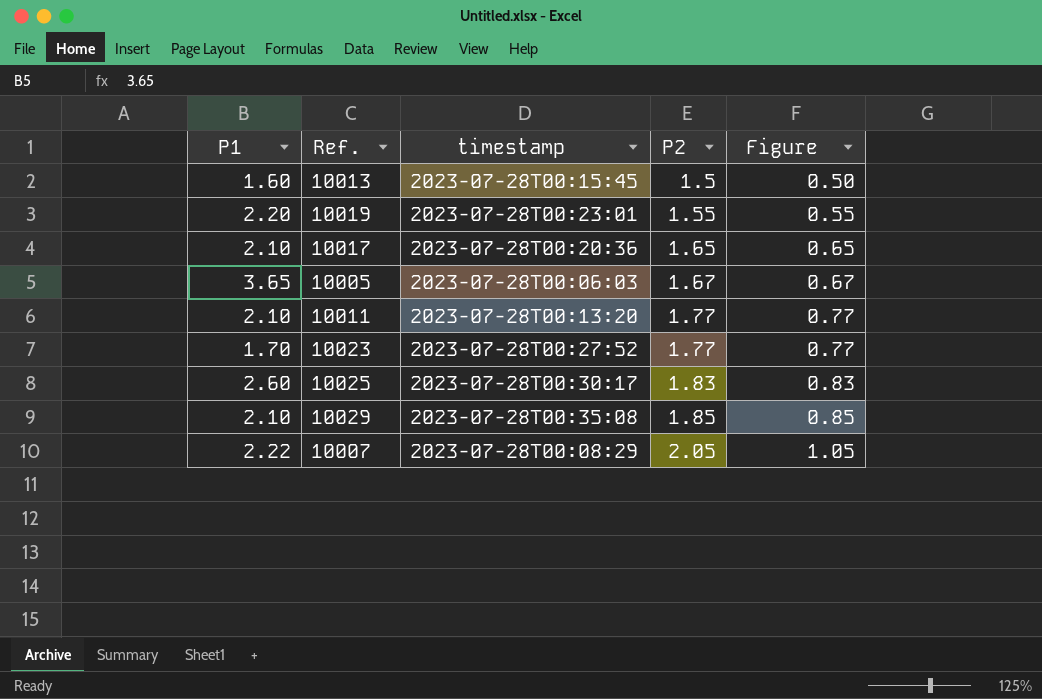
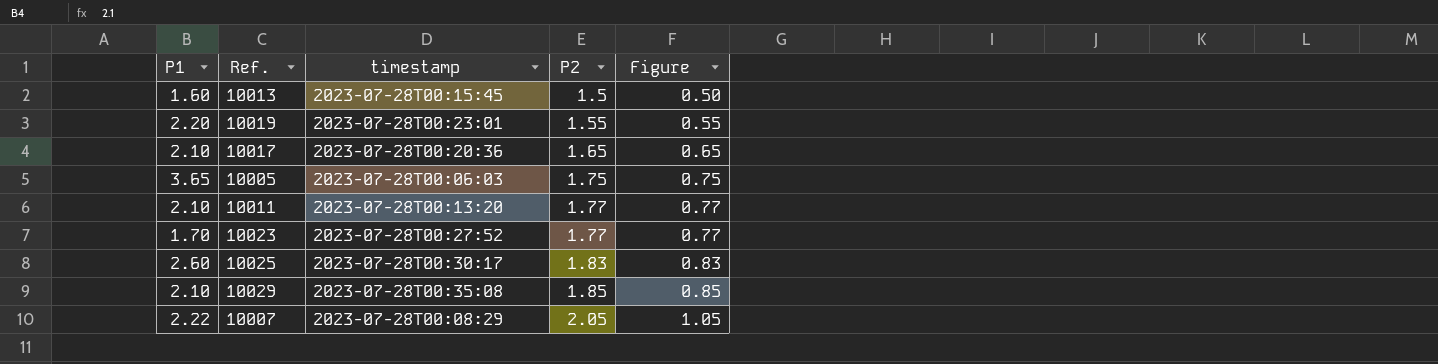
10005 | P2: 1.67 -> 1.75
10005 | Figure: 0.67 -> 0.75

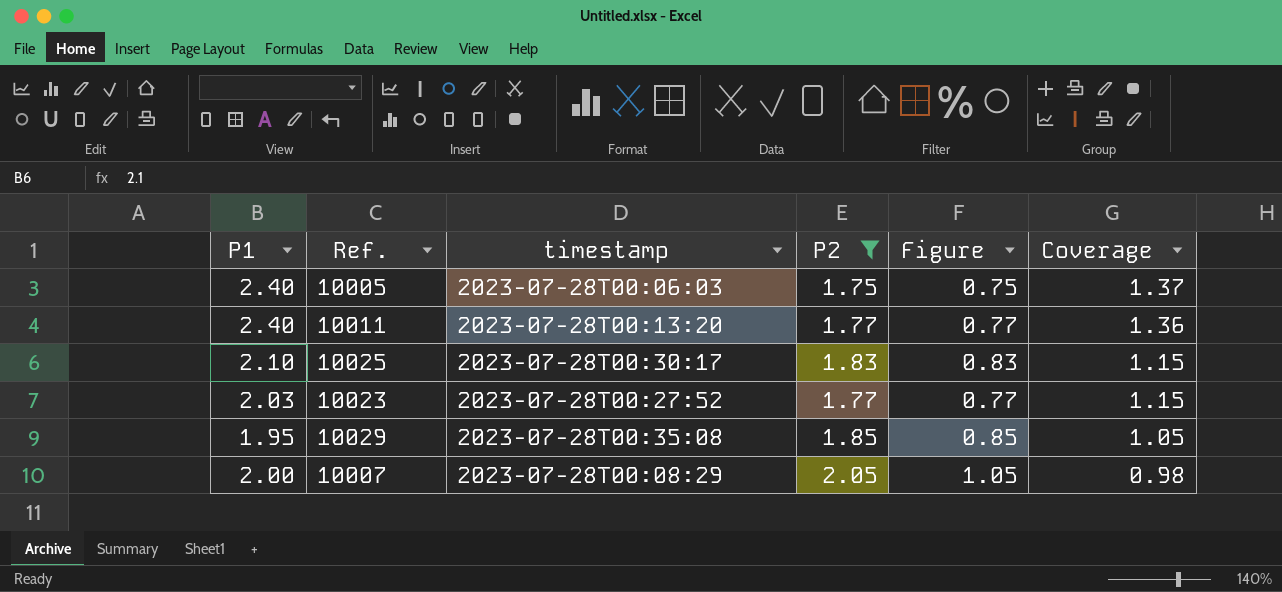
filter: none -> P2 >= 1.75
row order: P2 ascending -> Coverage descending
column Coverage | formula: none -> [P1] / [P2]
10005 | P1: 3.65 -> 2.40
10011 | P1: 2.10 -> 2.40
10025 | P1: 2.60 -> 2.10
10023 | P1: 1.70 -> 2.03
10029 | P1: 2.10 -> 1.95
10007 | P1: 2.22 -> 2.00

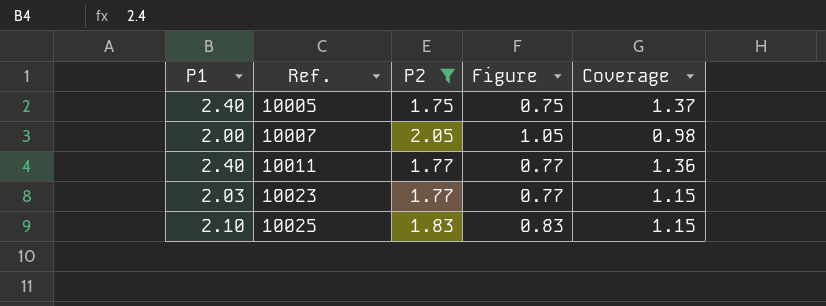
row order: Coverage descending -> Ref. ascending
column timestamp | position: 3 -> none
row 10029: 1.95 | 2023-07-28T00:35:08 | 1.85 | 0.85 | 1.05 -> none

